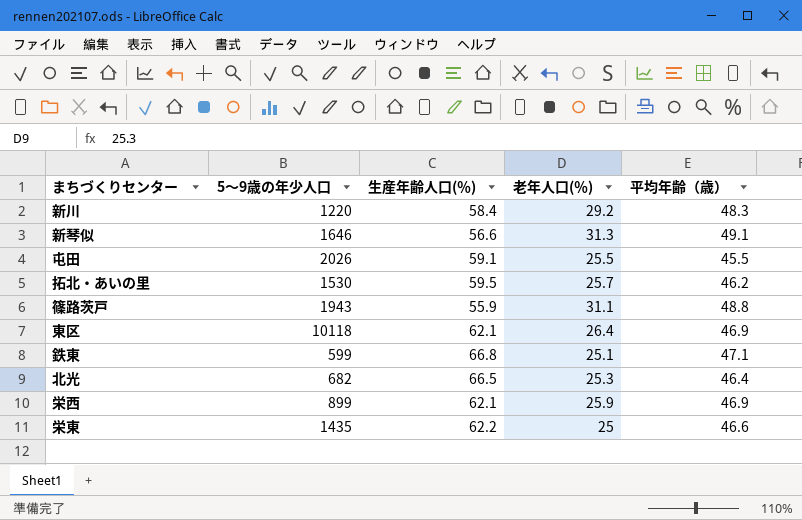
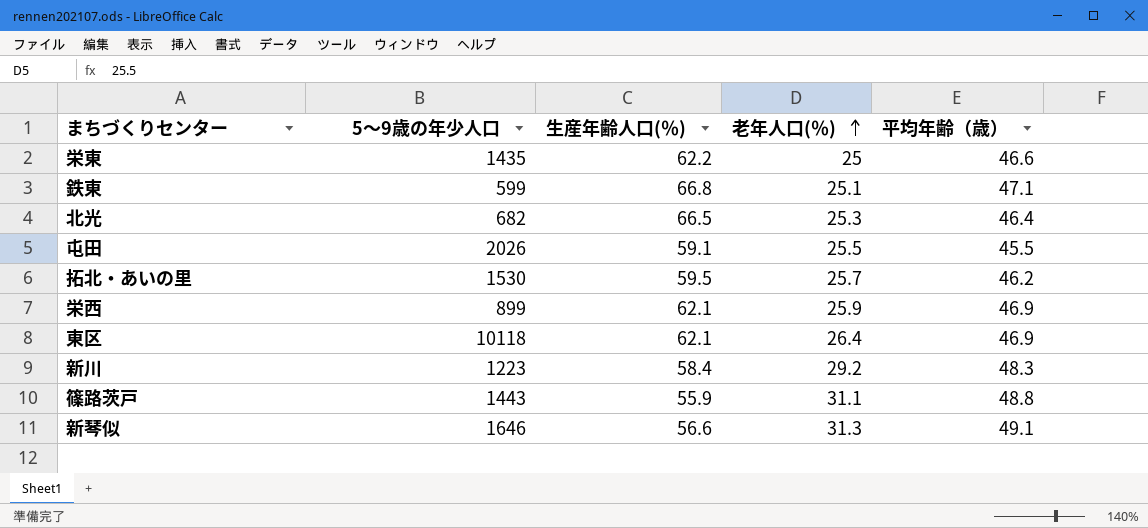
row order: none -> 老年人口(％) ascending
新川 | 5～9歳の年少人口: 1220 -> 1223
篠路茨戸 | 5～9歳の年少人口: 1943 -> 1443

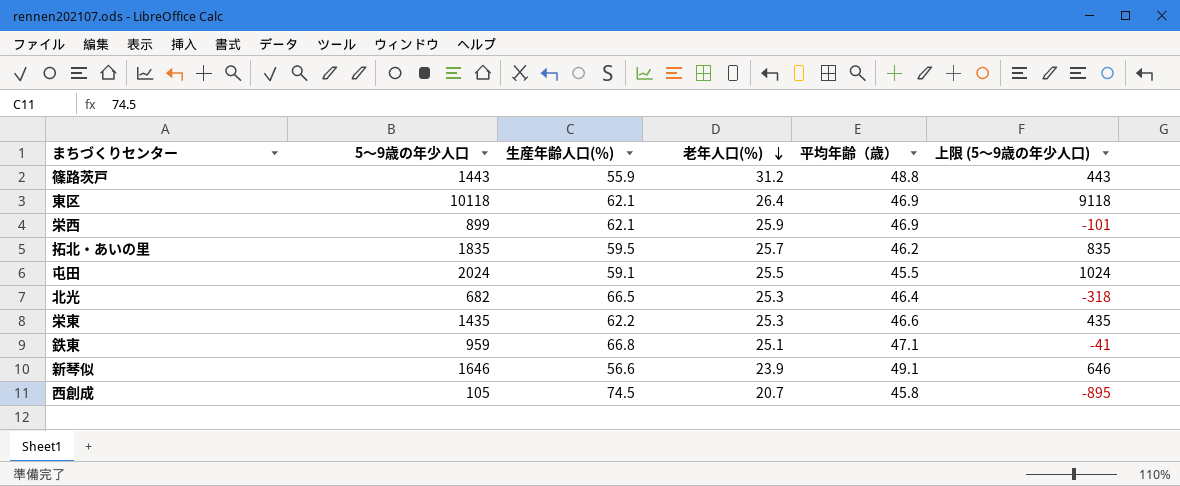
row order: 老年人口(％) ascending -> 老年人口(％) descending
column 上限 (5～9歳の年少人口) | formula: none -> [5～9歳の年少人口] - 1000
row 新川: 1223 | 58.4 | 29.2 | 48.3 -> none
篠路茨戸 | 老年人口(％): 31.1 -> 31.2
拓北・あいの里 | 5～9歳の年少人口: 1530 -> 1835
屯田 | 5～9歳の年少人口: 2026 -> 2024
栄東 | 老年人口(％): 25 -> 25.3
鉄東 | 5～9歳の年少人口: 599 -> 959
新琴似 | 老年人口(％): 31.3 -> 23.9
row 西創成: none -> 105 | 74.5 | 20.7 | 45.8 | -895

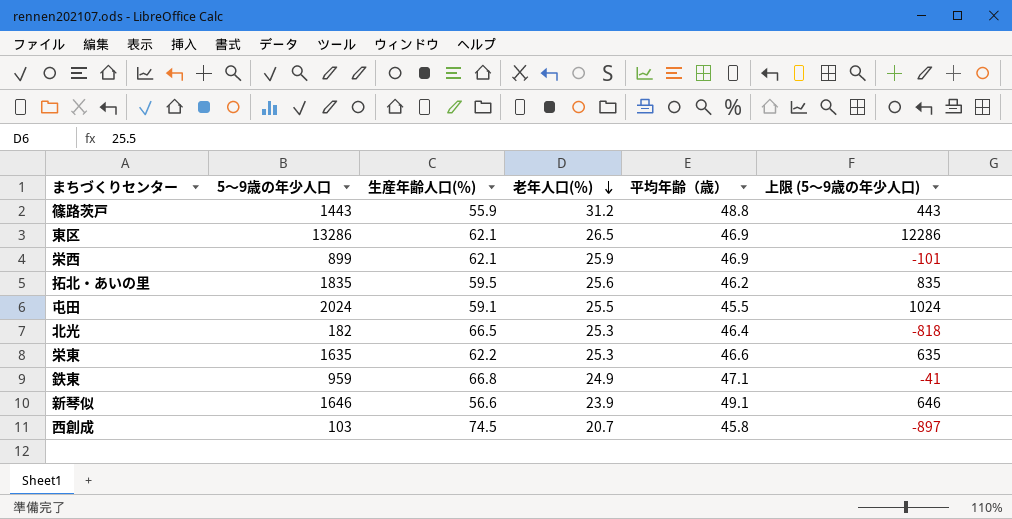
東区 | 5～9歳の年少人口: 10118 -> 13286
東区 | 老年人口(％): 26.4 -> 26.5
東区 | 上限 (5～9歳の年少人口): 9118 -> 12286
拓北・あいの里 | 老年人口(％): 25.7 -> 25.6
北光 | 5～9歳の年少人口: 682 -> 182
北光 | 上限 (5～9歳の年少人口): -318 -> -818
栄東 | 5～9歳の年少人口: 1435 -> 1635
栄東 | 上限 (5～9歳の年少人口): 435 -> 635
鉄東 | 老年人口(％): 25.1 -> 24.9
西創成 | 5～9歳の年少人口: 105 -> 103
西創成 | 上限 (5～9歳の年少人口): -895 -> -897

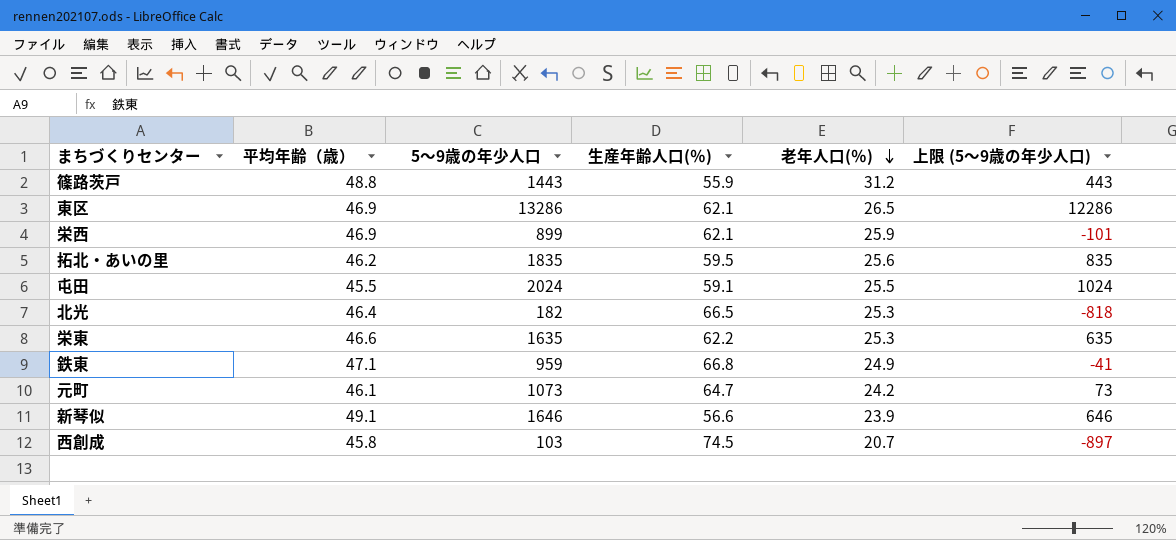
column 平均年齢（歳） | position: 5 -> 2
row 元町: none -> 46.1 | 1073 | 64.7 | 24.2 | 73

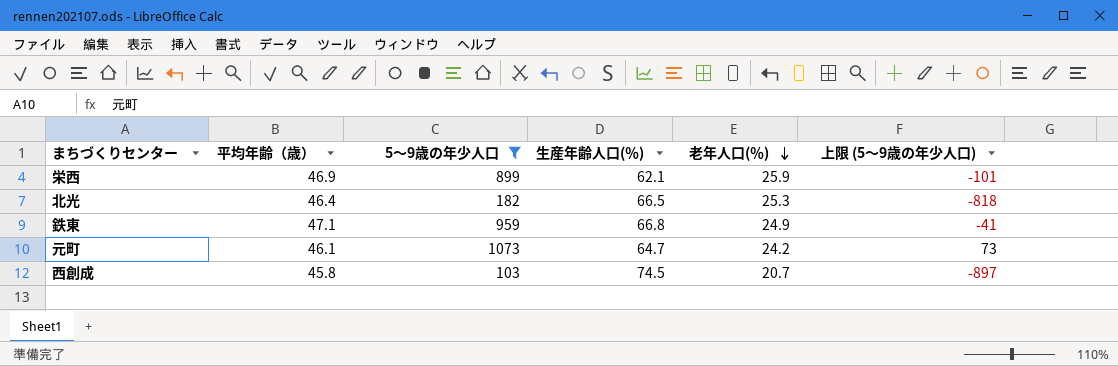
filter: none -> 5～9歳の年少人口 <= 1073

